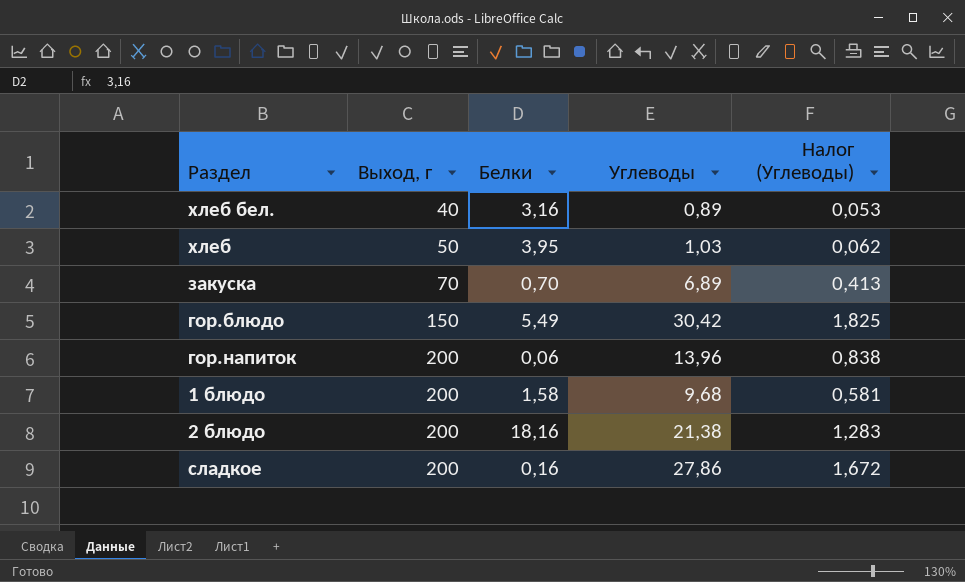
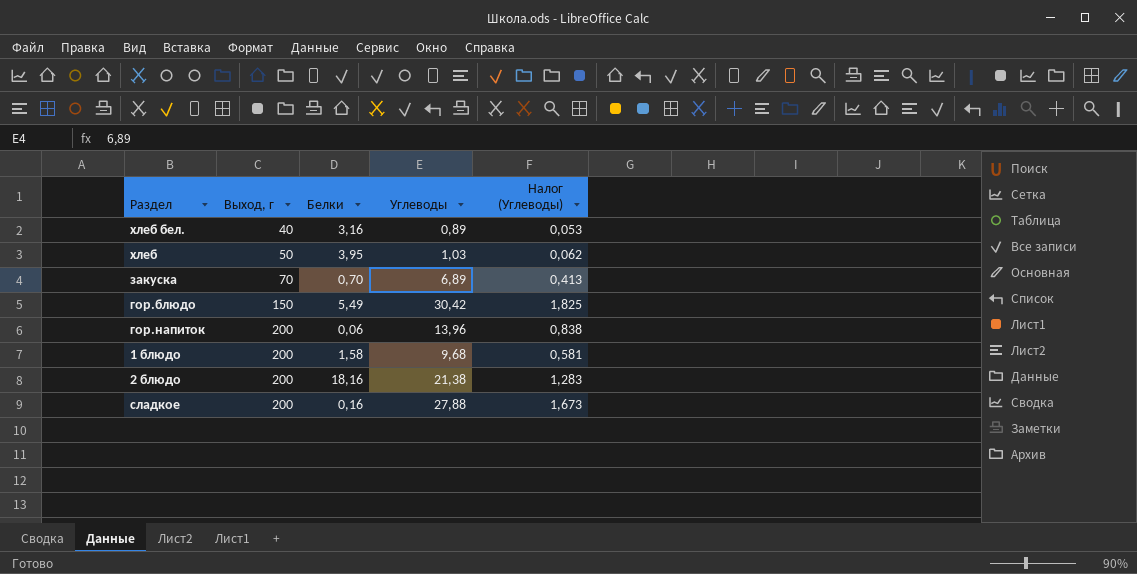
сладкое | Углеводы: 27,86 -> 27,88
сладкое | Налог (Углеводы): 1,672 -> 1,673

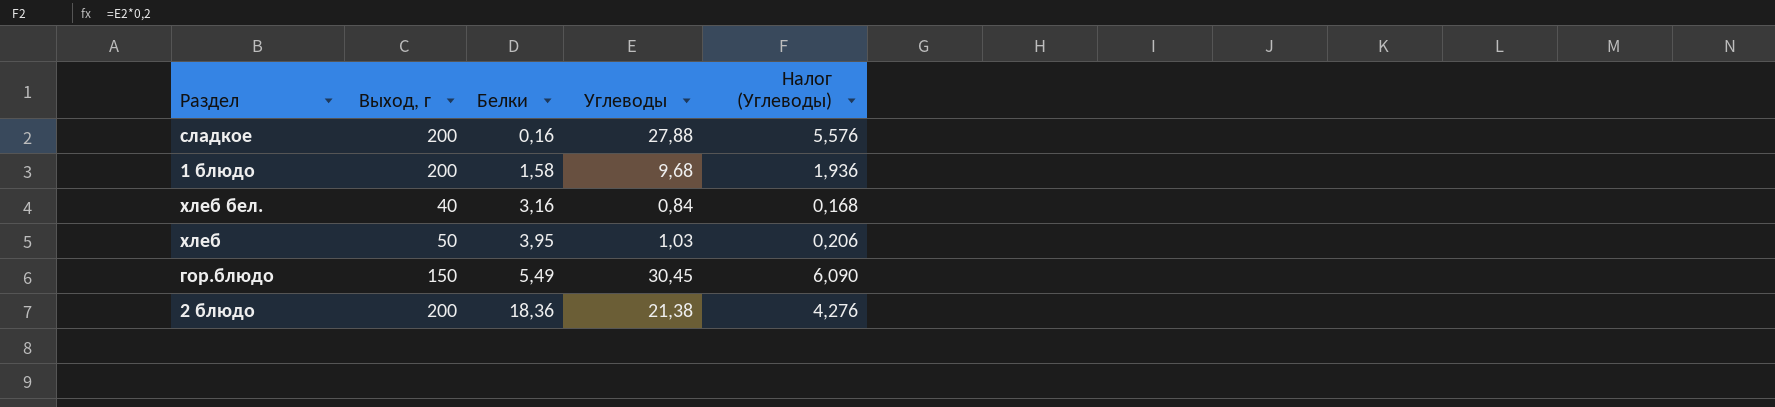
row order: Выход, г ascending -> Белки ascending
column Налог (Углеводы) | formula: [Углеводы] * 0,06 -> [Углеводы] * 0,2
row закуска: 70 | 0,70 | 6,89 | 0,413 -> none
row гор.напиток: 200 | 0,06 | 13,96 | 0,838 -> none
хлеб бел. | Углеводы: 0,89 -> 0,84
гор.блюдо | Углеводы: 30,42 -> 30,45
2 блюдо | Белки: 18,16 -> 18,36

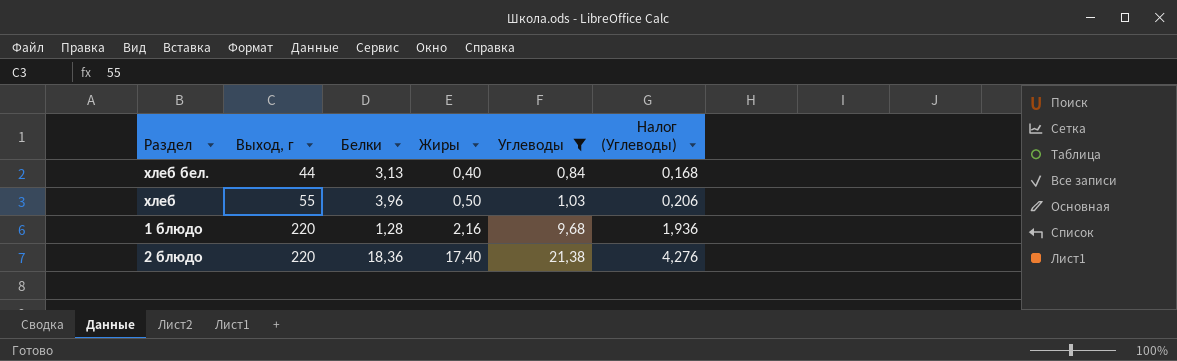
filter: none -> Углеводы <= 21,38
row order: Белки ascending -> Выход, г ascending
column Жиры | position: none -> 4
хлеб бел. | Выход, г: 40 -> 44
хлеб бел. | Белки: 3,16 -> 3,13
хлеб | Выход, г: 50 -> 55
хлеб | Белки: 3,95 -> 3,96
1 блюдо | Выход, г: 200 -> 220
1 блюдо | Белки: 1,58 -> 1,28
2 блюдо | Выход, г: 200 -> 220

